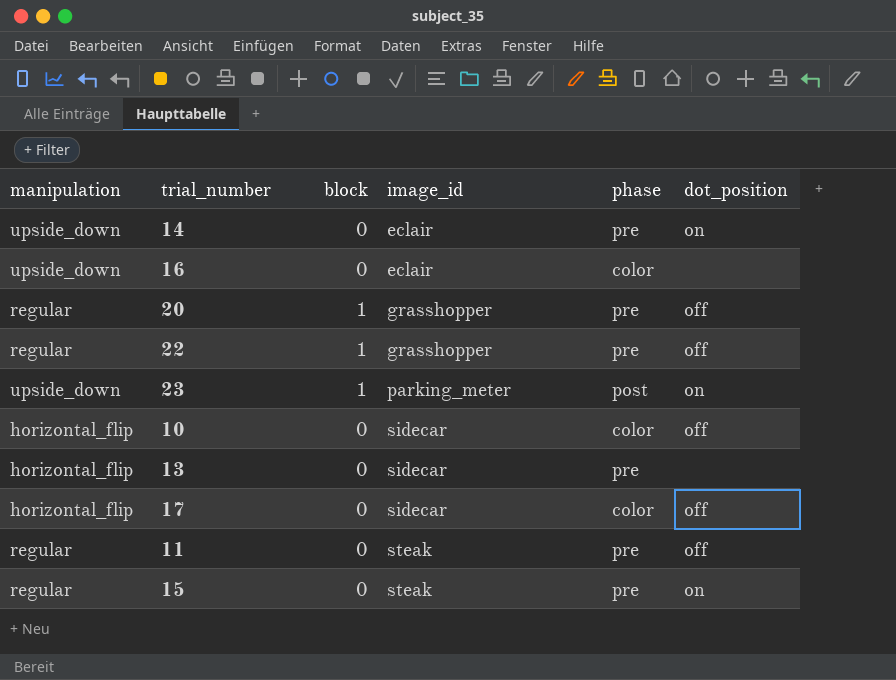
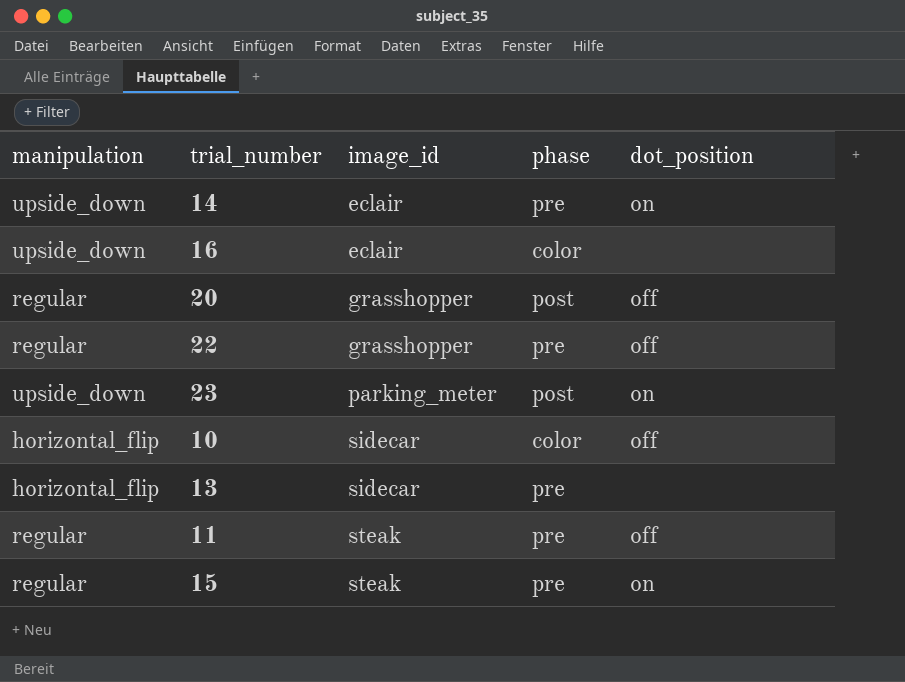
column block | position: 3 -> none
row 17: horizontal_flip | 0 | sidecar | color | off -> none
20 | phase: pre -> post

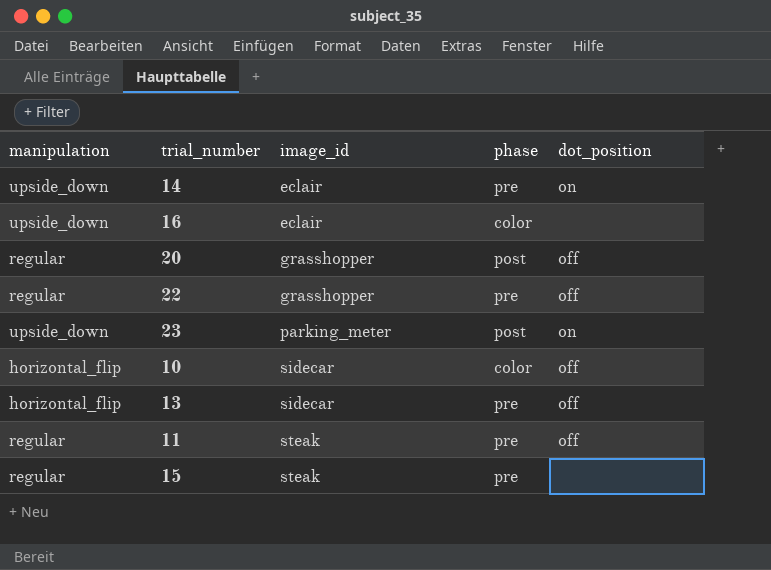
13 | dot_position: none -> off
15 | dot_position: on -> none

